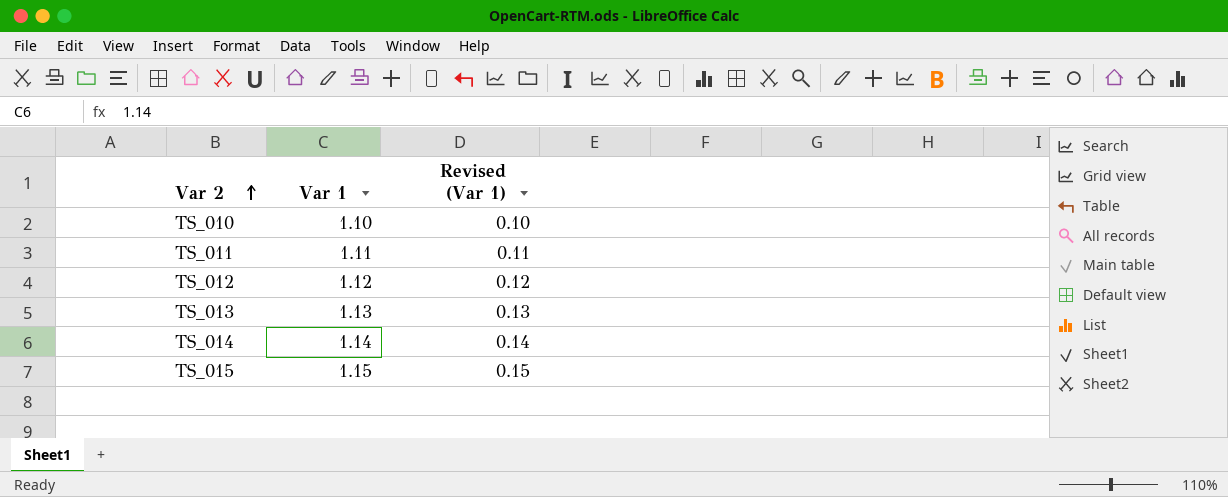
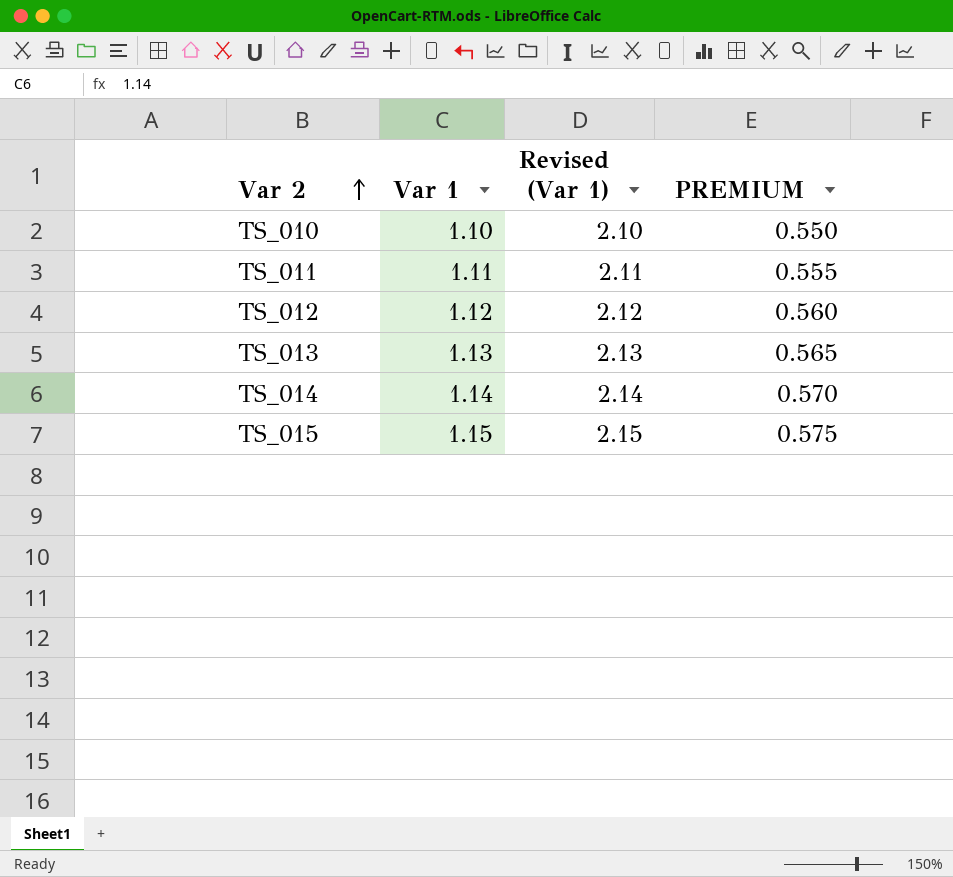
column Revised (Var 1) | formula: [Var 1] - 1 -> [Var 1] + 1
column PREMIUM | formula: none -> [Var 1] * 0.5

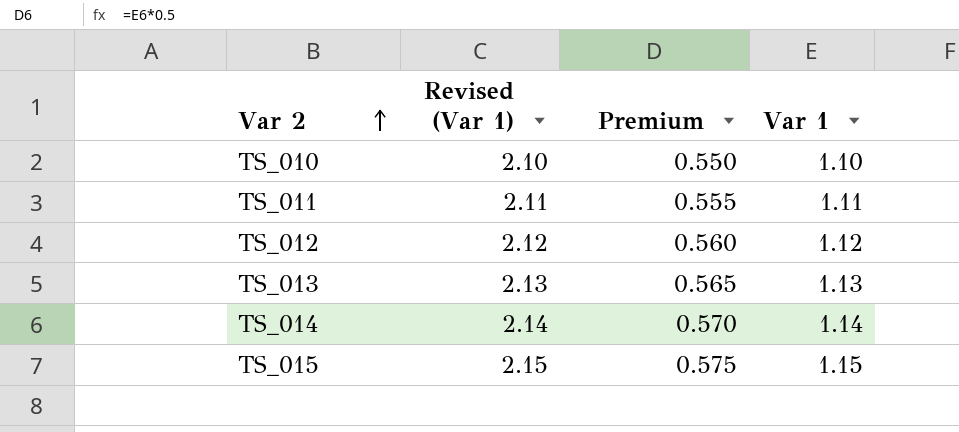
column name: PREMIUM -> Premium
column Var 1 | position: 2 -> 4

